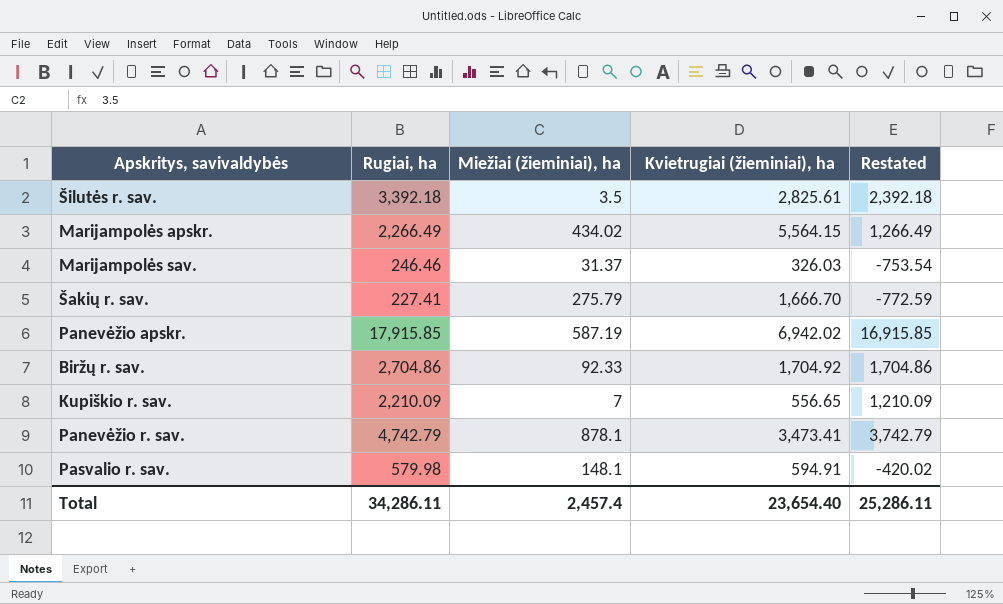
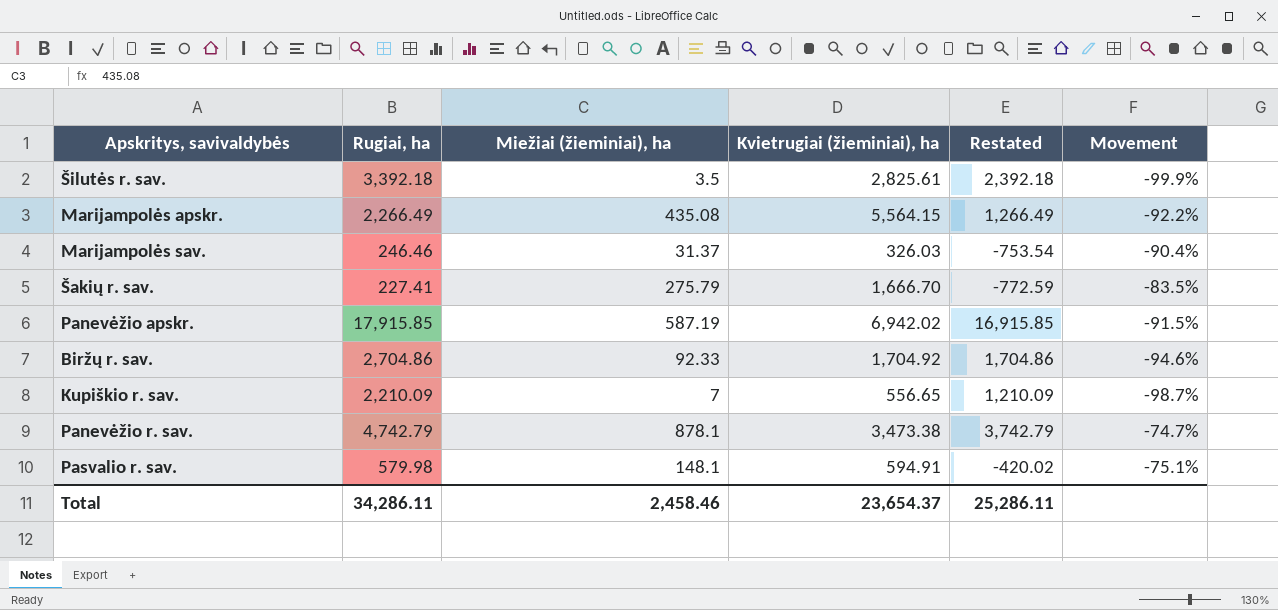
column Movement | formula: none -> ([Miežiai (žieminiai), ha] - [Kvietrugiai (žieminiai), ha]) / [Kvietrugiai (žieminiai), ha]
Marijampolės apskr. | Miežiai (žieminiai), ha: 434.02 -> 435.08
Panevėžio r. sav. | Kvietrugiai (žieminiai), ha: 3,473.41 -> 3,473.38
Total | Miežiai (žieminiai), ha: 2,457.4 -> 2,458.46
Total | Kvietrugiai (žieminiai), ha: 23,654.40 -> 23,654.37

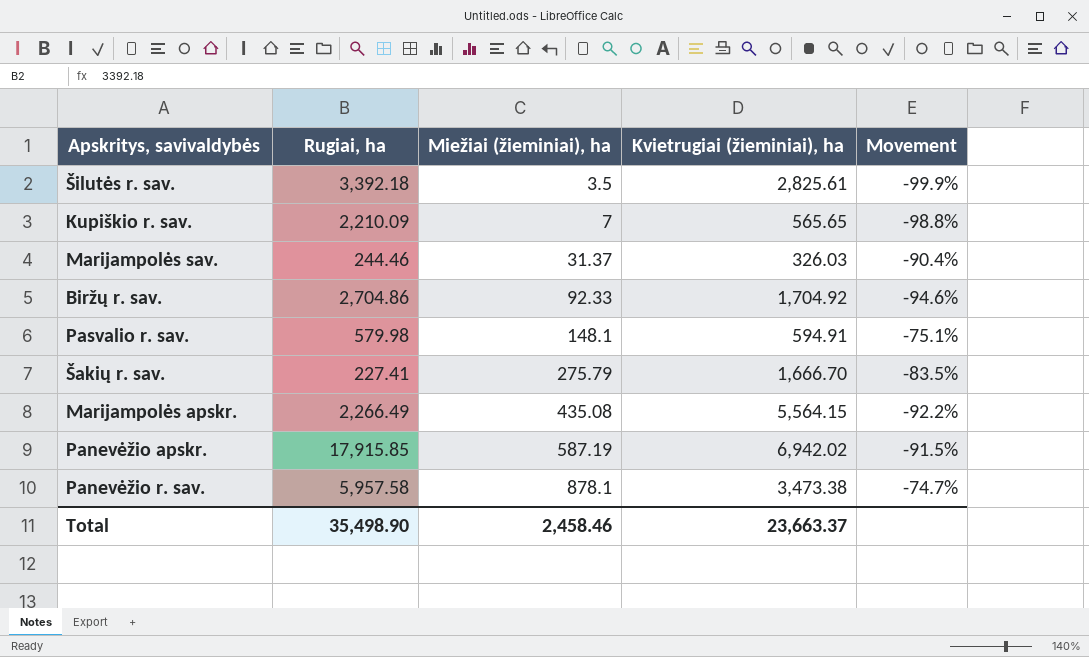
row order: none -> Miežiai (žieminiai), ha ascending
column Restated | formula: [Rugiai, ha] - 1000 -> none
Kupiškio r. sav. | Kvietrugiai (žieminiai), ha: 556.65 -> 565.65
Kupiškio r. sav. | Movement: -98.7% -> -98.8%
Marijampolės sav. | Rugiai, ha: 246.46 -> 244.46
Panevėžio r. sav. | Rugiai, ha: 4,742.79 -> 5,957.58
Total | Rugiai, ha: 34,286.11 -> 35,498.90
Total | Kvietrugiai (žieminiai), ha: 23,654.37 -> 23,663.37

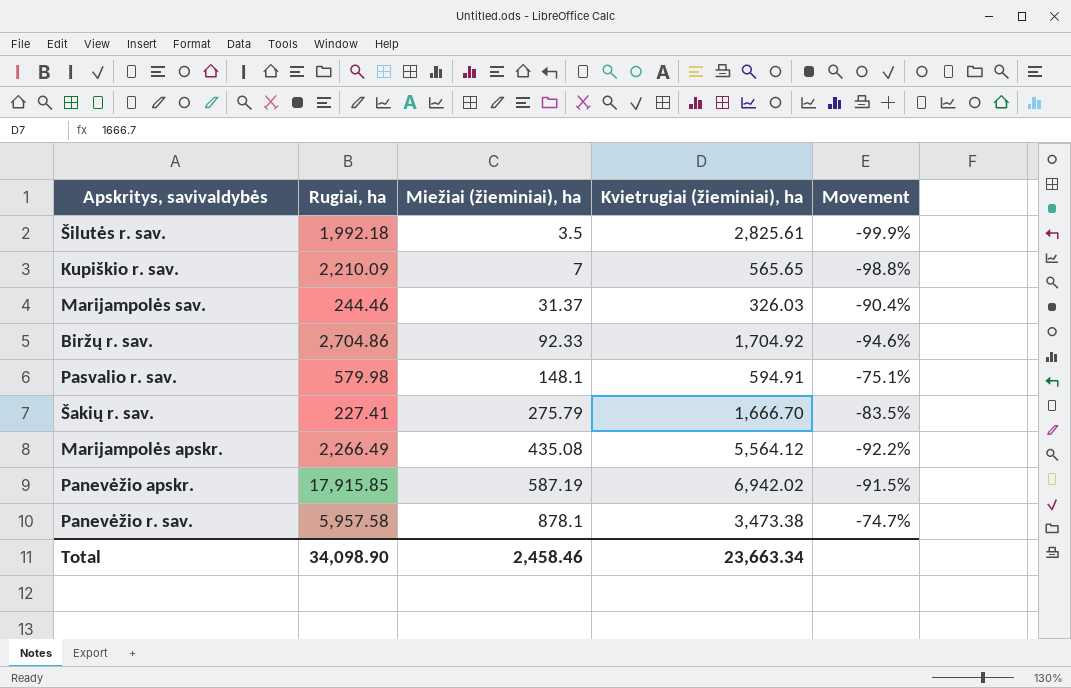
Šilutės r. sav. | Rugiai, ha: 3,392.18 -> 1,992.18
Marijampolės apskr. | Kvietrugiai (žieminiai), ha: 5,564.15 -> 5,564.12
Total | Rugiai, ha: 35,498.90 -> 34,098.90
Total | Kvietrugiai (žieminiai), ha: 23,663.37 -> 23,663.34

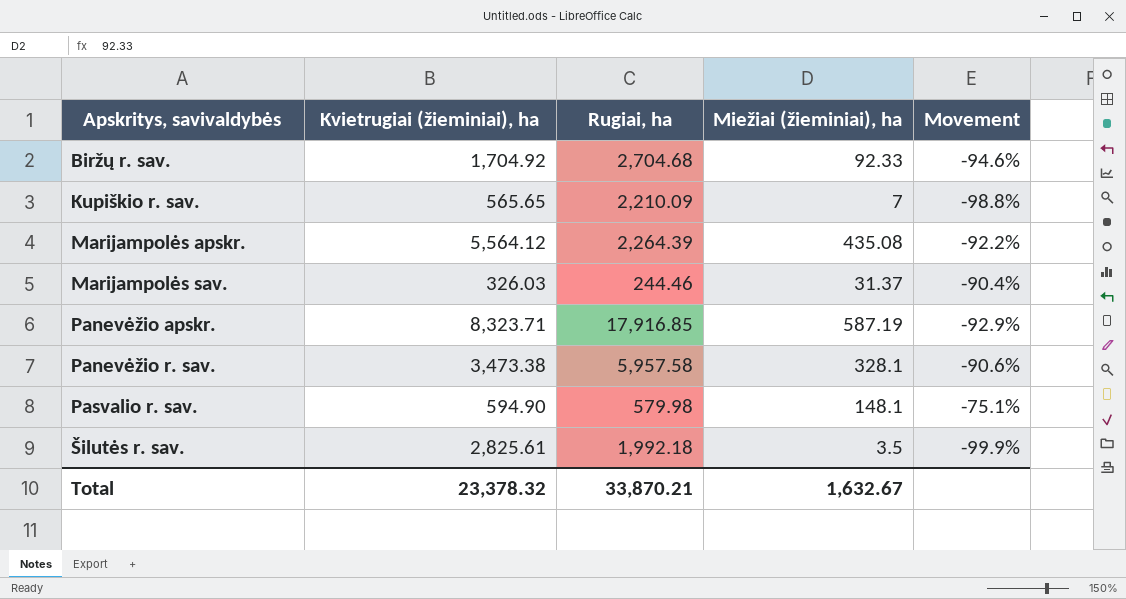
row order: Miežiai (žieminiai), ha ascending -> Apskritys, savivaldybės ascending
column Kvietrugiai (žieminiai), ha | position: 4 -> 2
row Šakių r. sav.: 227.41 | 275.79 | 1,666.70 | -83.5% -> none
Biržų r. sav. | Rugiai, ha: 2,704.86 -> 2,704.68
Marijampolės apskr. | Rugiai, ha: 2,266.49 -> 2,264.39
Panevėžio apskr. | Kvietrugiai (žieminiai), ha: 6,942.02 -> 8,323.71
Panevėžio apskr. | Rugiai, ha: 17,915.85 -> 17,916.85
Panevėžio apskr. | Movement: -91.5% -> -92.9%
Panevėžio r. sav. | Miežiai (žieminiai), ha: 878.1 -> 328.1
Panevėžio r. sav. | Movement: -74.7% -> -90.6%
Pasvalio r. sav. | Kvietrugiai (žieminiai), ha: 594.91 -> 594.90
Total | Kvietrugiai (žieminiai), ha: 23,663.34 -> 23,378.32
Total | Rugiai, ha: 34,098.90 -> 33,870.21
Total | Miežiai (žieminiai), ha: 2,458.46 -> 1,632.67

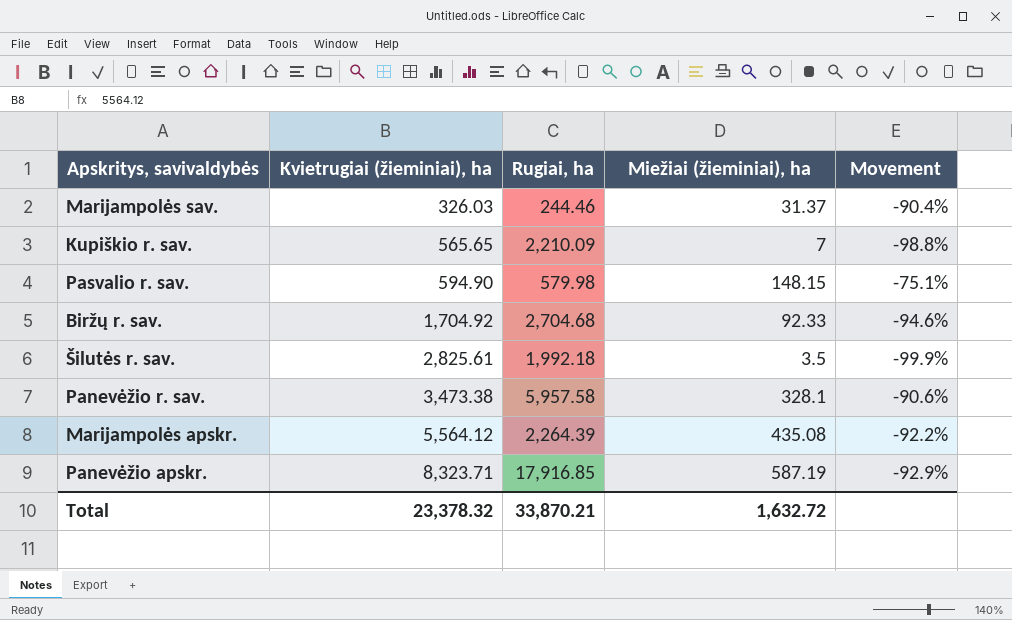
row order: Apskritys, savivaldybės ascending -> Kvietrugiai (žieminiai), ha ascending
Pasvalio r. sav. | Miežiai (žieminiai), ha: 148.1 -> 148.15
Total | Miežiai (žieminiai), ha: 1,632.67 -> 1,632.72

